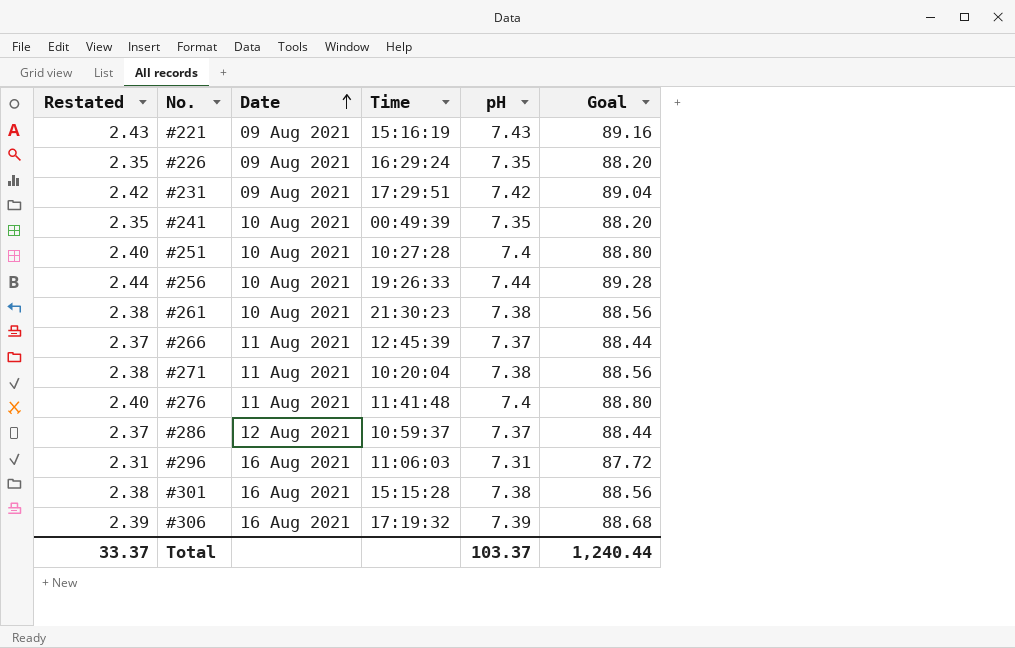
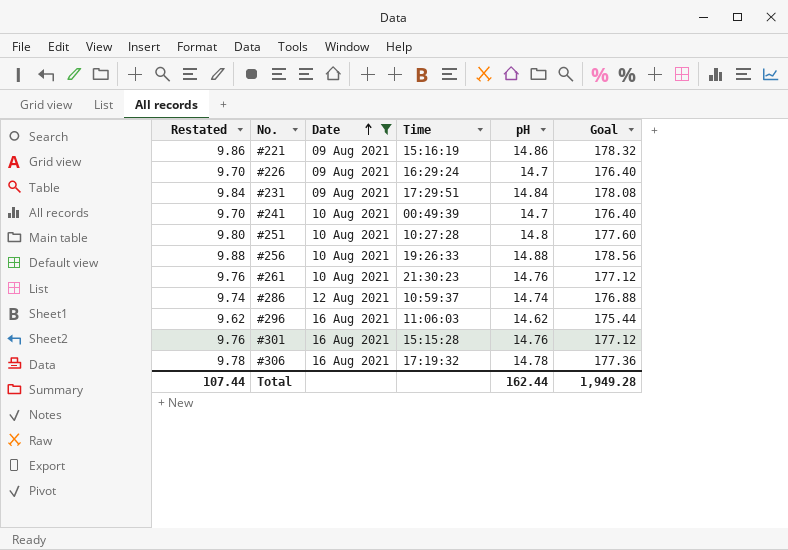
filter: none -> Date != 11 Aug 2021
#221 | Restated: 2.43 -> 9.86
#221 | pH: 7.43 -> 14.86
#221 | Goal: 89.16 -> 178.32
#226 | Restated: 2.35 -> 9.70
#226 | pH: 7.35 -> 14.7
#226 | Goal: 88.20 -> 176.40
#231 | Restated: 2.42 -> 9.84
#231 | pH: 7.42 -> 14.84
#231 | Goal: 89.04 -> 178.08
#241 | Restated: 2.35 -> 9.70
#241 | pH: 7.35 -> 14.7
#241 | Goal: 88.20 -> 176.40
#251 | Restated: 2.40 -> 9.80
#251 | pH: 7.4 -> 14.8
#251 | Goal: 88.80 -> 177.60
#256 | Restated: 2.44 -> 9.88
#256 | pH: 7.44 -> 14.88
#256 | Goal: 89.28 -> 178.56
#261 | Restated: 2.38 -> 9.76
#261 | pH: 7.38 -> 14.76
#261 | Goal: 88.56 -> 177.12
#286 | Restated: 2.37 -> 9.74
#286 | pH: 7.37 -> 14.74
#286 | Goal: 88.44 -> 176.88
#296 | Restated: 2.31 -> 9.62
#296 | pH: 7.31 -> 14.62
#296 | Goal: 87.72 -> 175.44
#301 | Restated: 2.38 -> 9.76
#301 | pH: 7.38 -> 14.76
#301 | Goal: 88.56 -> 177.12
#306 | Restated: 2.39 -> 9.78
#306 | pH: 7.39 -> 14.78
#306 | Goal: 88.68 -> 177.36
Total | Restated: 33.37 -> 107.44
Total | pH: 103.37 -> 162.44
Total | Goal: 1,240.44 -> 1,949.28

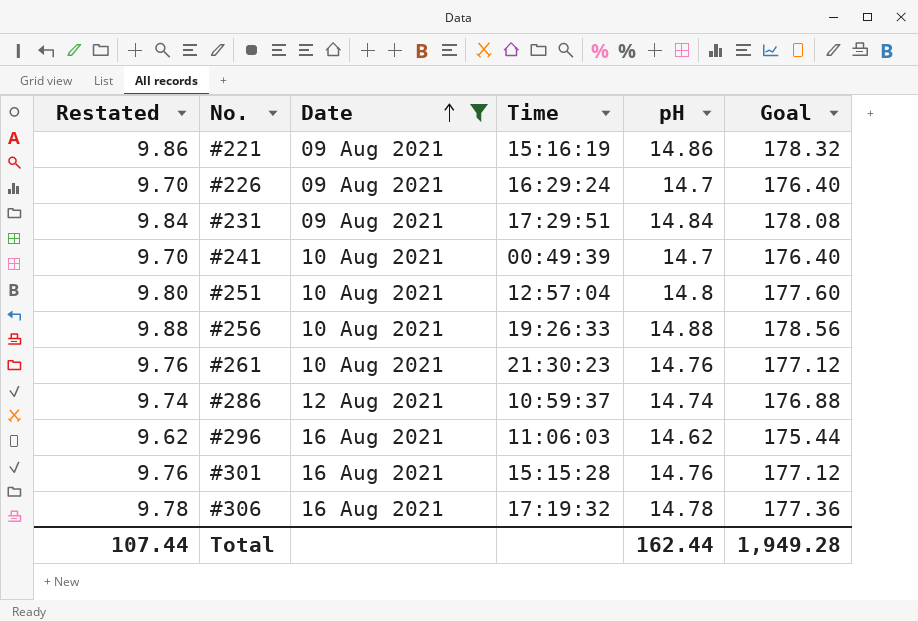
#251 | Time: 10:27:28 -> 12:57:04

